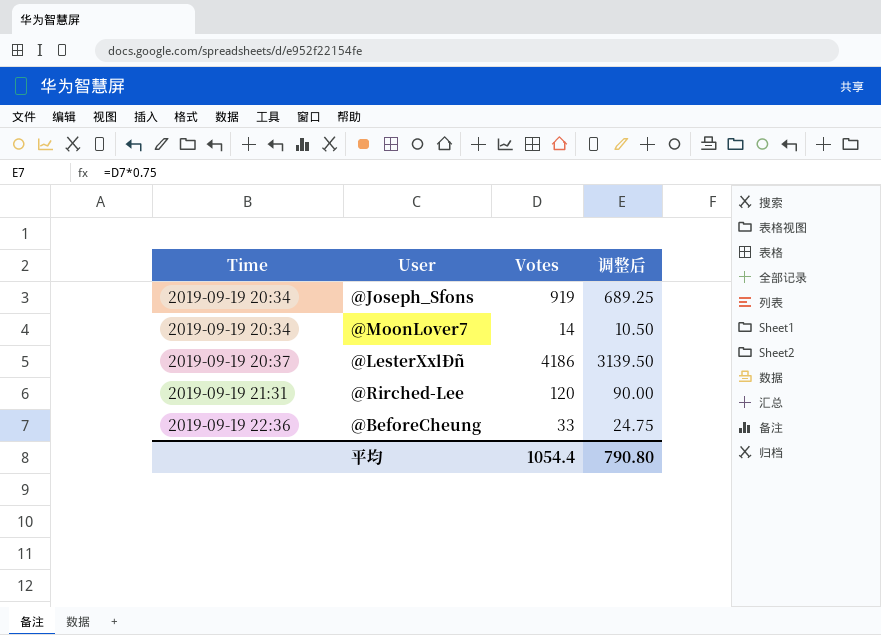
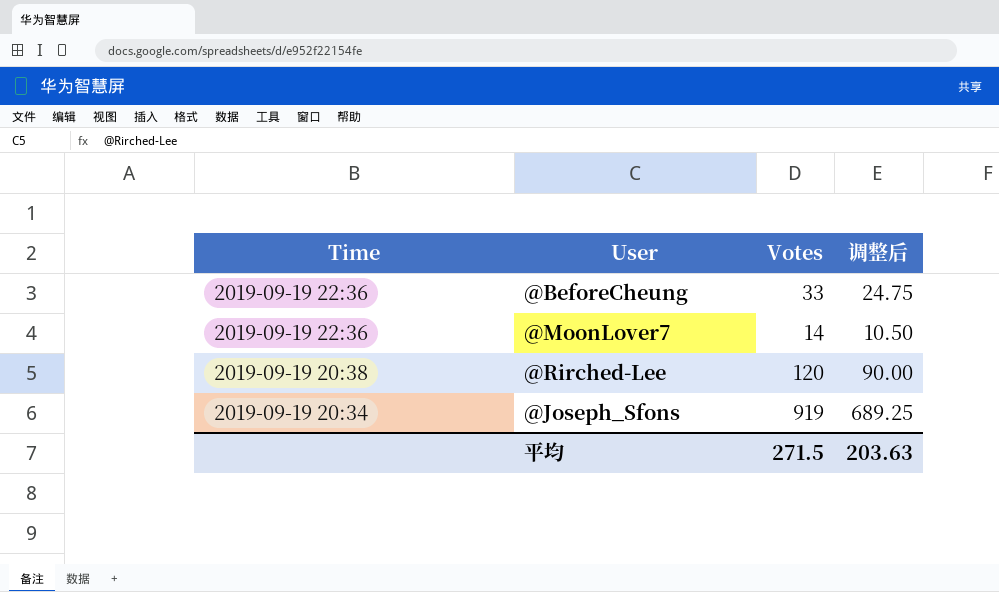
row order: Time ascending -> Time descending
row @LesterXxlÐñ: 2019-09-19 20:37 | 4186 | 3139.50 -> none
@MoonLover7 | Time: 2019-09-19 20:34 -> 2019-09-19 22:36
@Rirched-Lee | Time: 2019-09-19 21:31 -> 2019-09-19 20:38
平均 | Votes: 1054.4 -> 271.5
平均 | 调整后: 790.80 -> 203.63

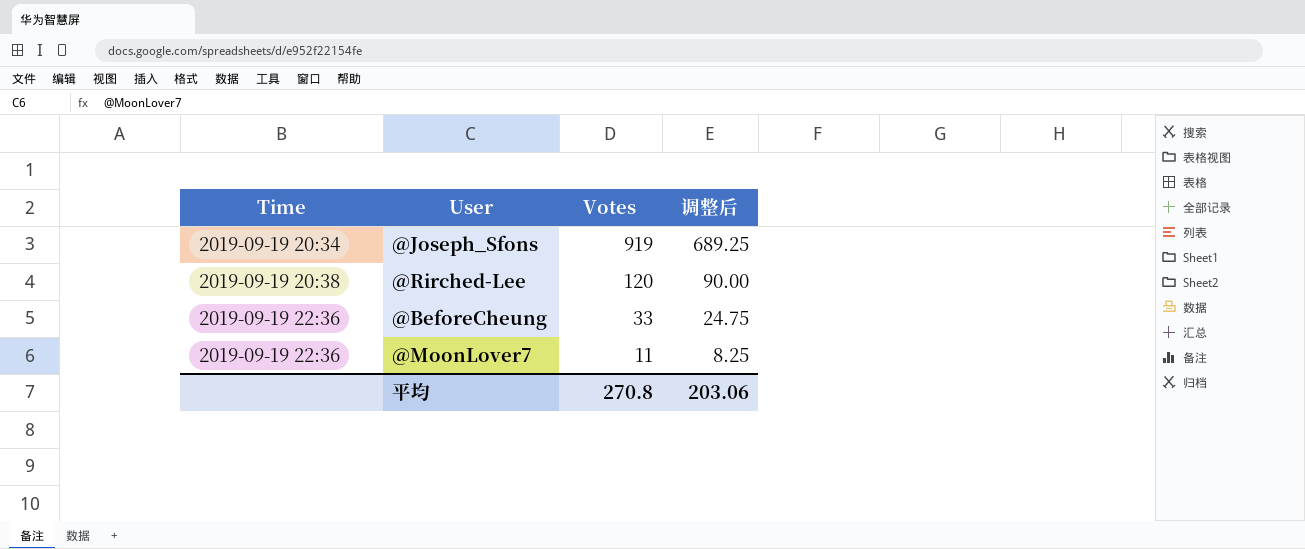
row order: Time descending -> Time ascending
@MoonLover7 | Votes: 14 -> 11
@MoonLover7 | 调整后: 10.50 -> 8.25
平均 | Votes: 271.5 -> 270.8
平均 | 调整后: 203.63 -> 203.06

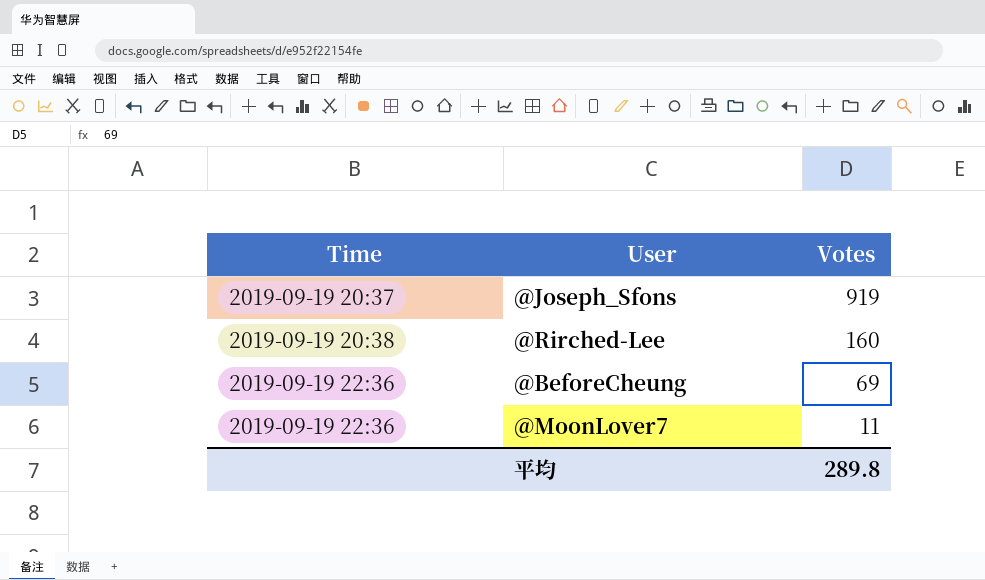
column 调整后 | formula: [Votes] * 0.75 -> none
@Joseph_Sfons | Time: 2019-09-19 20:34 -> 2019-09-19 20:37
@Rirched-Lee | Votes: 120 -> 160
@BeforeCheung | Votes: 33 -> 69
平均 | Votes: 270.8 -> 289.8

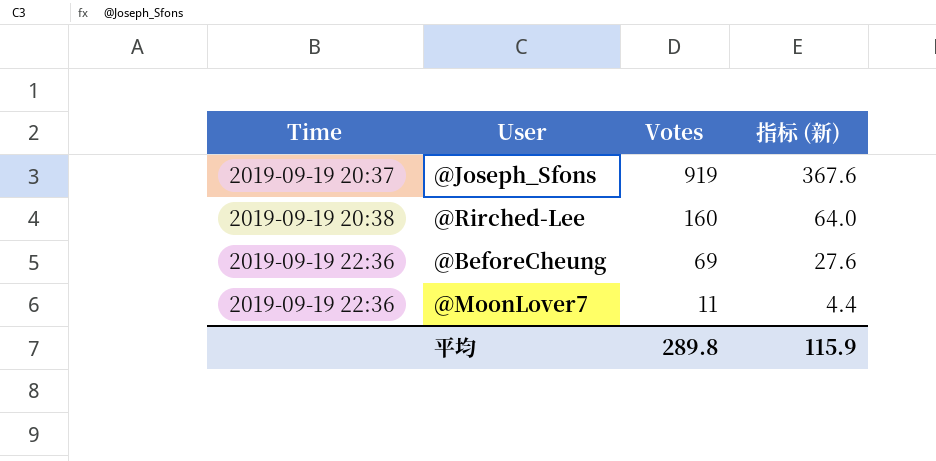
column 指标 (新) | formula: none -> [Votes] * 0.4

